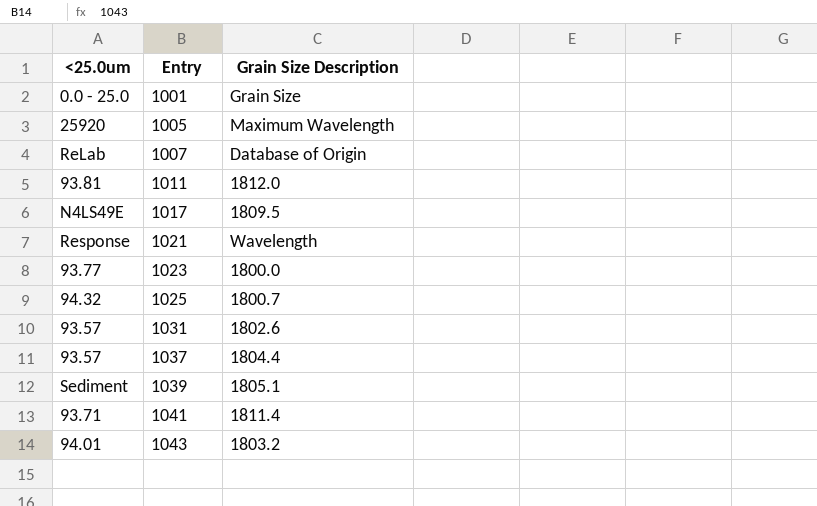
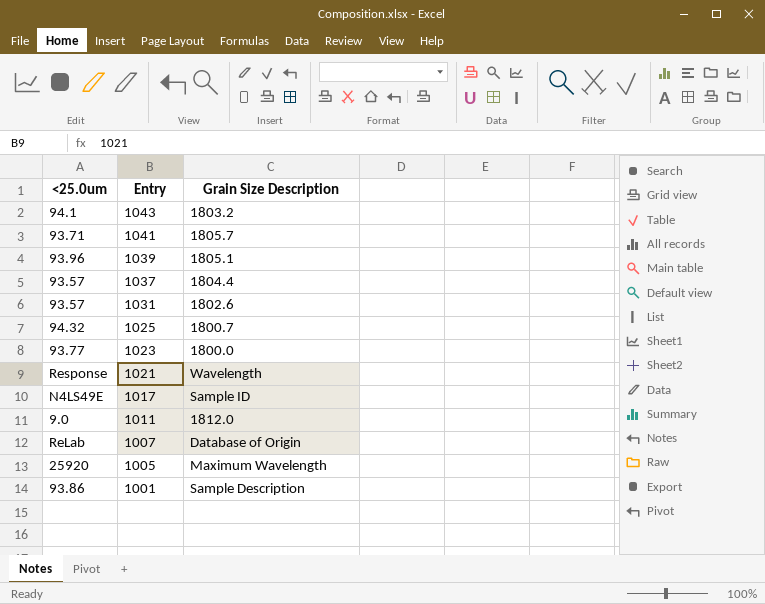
row order: Entry ascending -> Entry descending
1043 | <25.0um: 94.01 -> 94.1
1041 | Grain Size Description: 1811.4 -> 1805.7
1039 | <25.0um: Sediment -> 93.96
1017 | Grain Size Description: 1809.5 -> Sample ID
1011 | <25.0um: 93.81 -> 9.0
1001 | <25.0um: 0.0 - 25.0 -> 93.86
1001 | Grain Size Description: Grain Size -> Sample Description

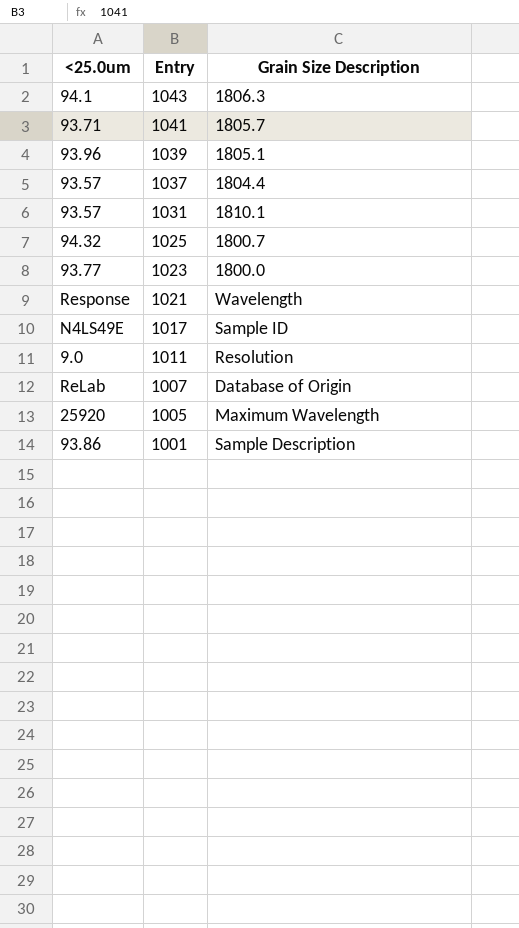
1043 | Grain Size Description: 1803.2 -> 1806.3
1031 | Grain Size Description: 1802.6 -> 1810.1
1011 | Grain Size Description: 1812.0 -> Resolution

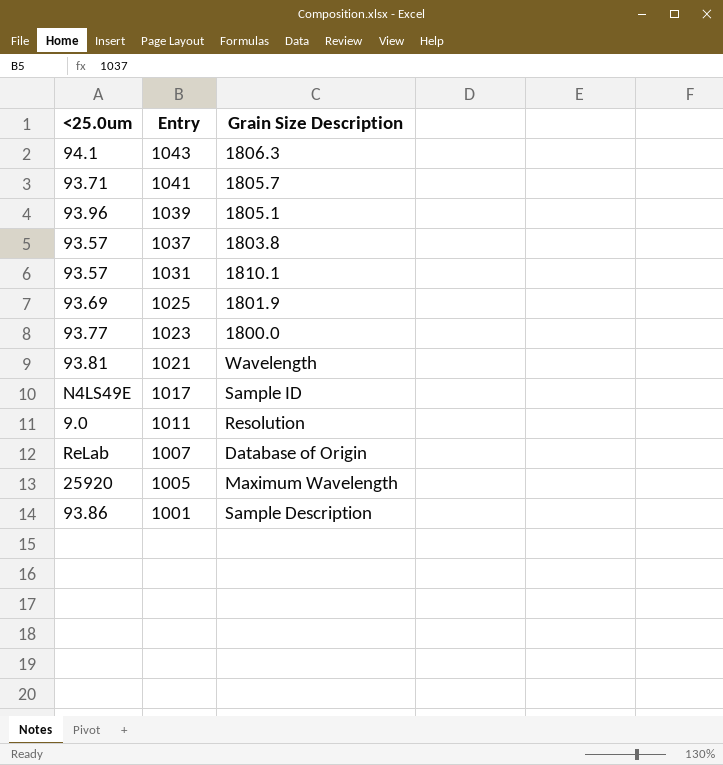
1037 | Grain Size Description: 1804.4 -> 1803.8
1025 | <25.0um: 94.32 -> 93.69
1025 | Grain Size Description: 1800.7 -> 1801.9
1021 | <25.0um: Response -> 93.81

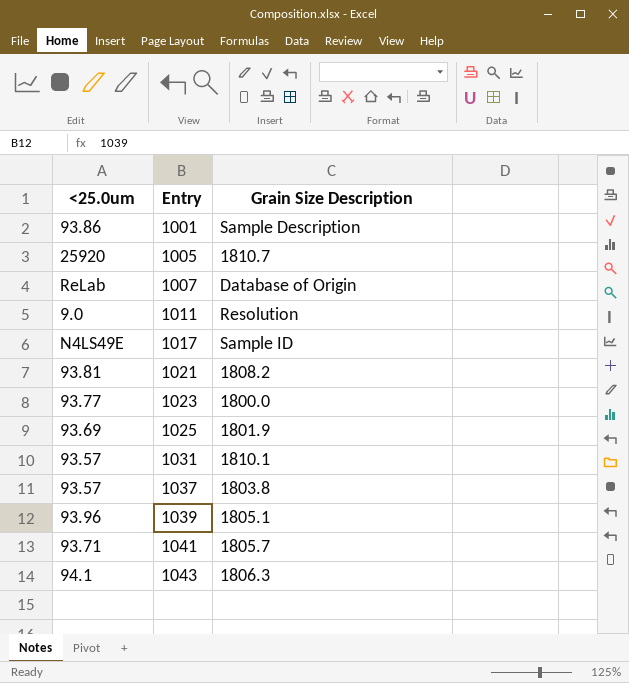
row order: Entry descending -> Entry ascending
1005 | Grain Size Description: Maximum Wavelength -> 1810.7
1021 | Grain Size Description: Wavelength -> 1808.2

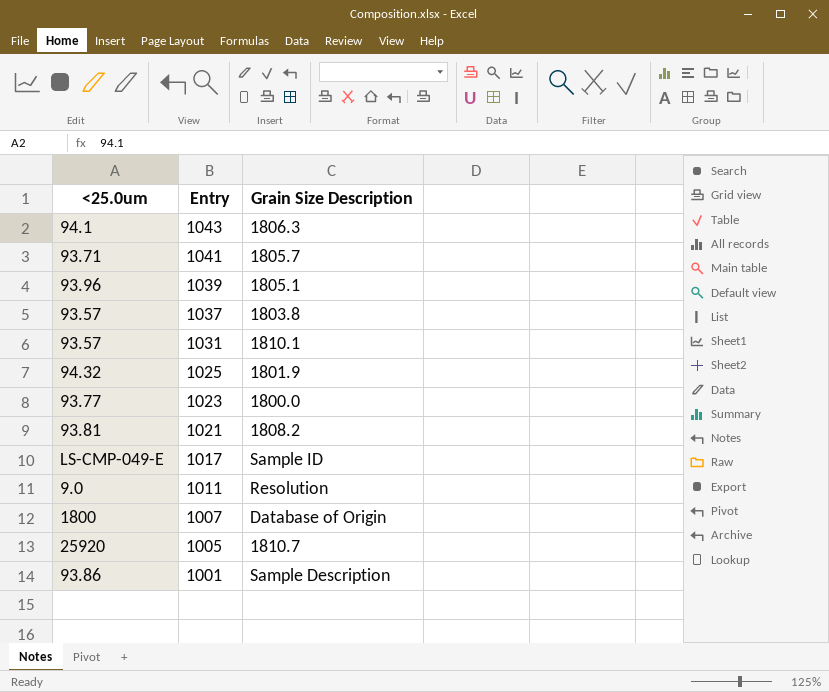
row order: Entry ascending -> Entry descending
1025 | <25.0um: 93.69 -> 94.32
1017 | <25.0um: N4LS49E -> LS-CMP-049-E
1007 | <25.0um: ReLab -> 1800

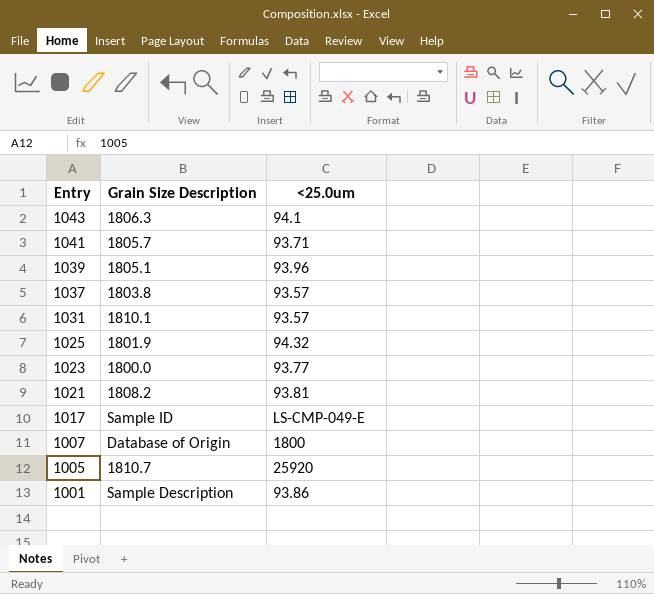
column <25.0um | position: 1 -> 3
row 1011: 9.0 | Resolution -> none

